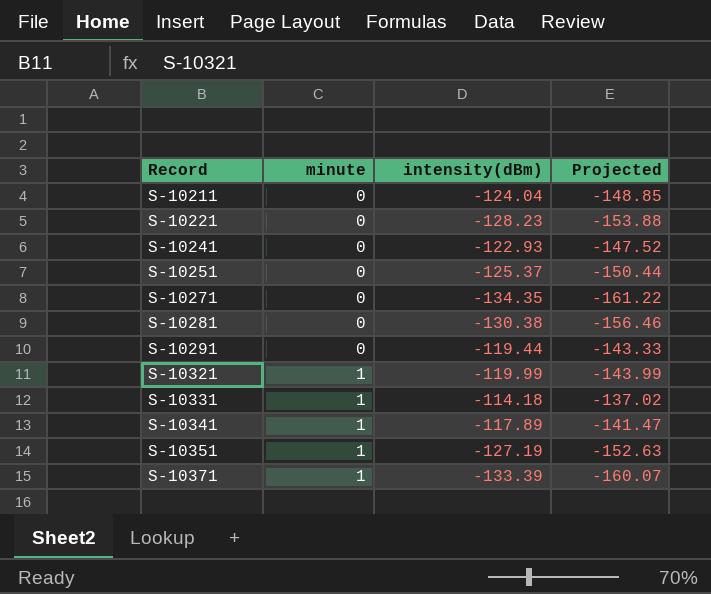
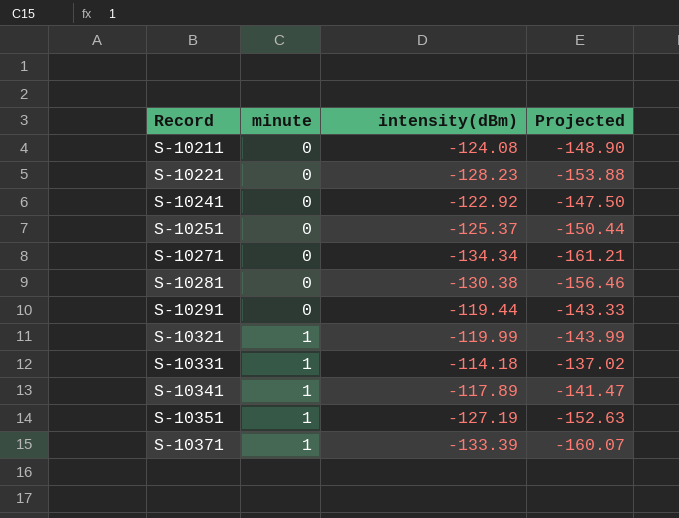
S-10211 | intensity(dBm): -124.04 -> -124.08
S-10211 | Projected: -148.85 -> -148.90
S-10241 | intensity(dBm): -122.93 -> -122.92
S-10241 | Projected: -147.52 -> -147.50
S-10271 | intensity(dBm): -134.35 -> -134.34
S-10271 | Projected: -161.22 -> -161.21

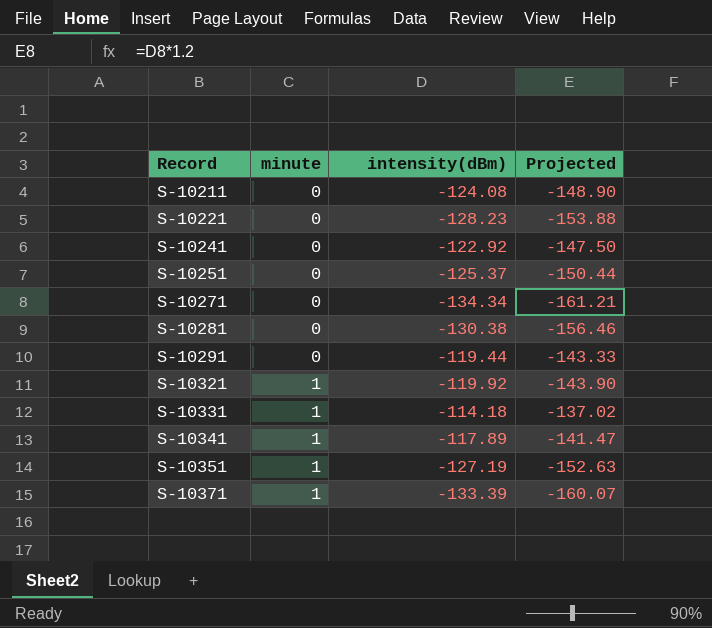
S-10321 | intensity(dBm): -119.99 -> -119.92
S-10321 | Projected: -143.99 -> -143.90

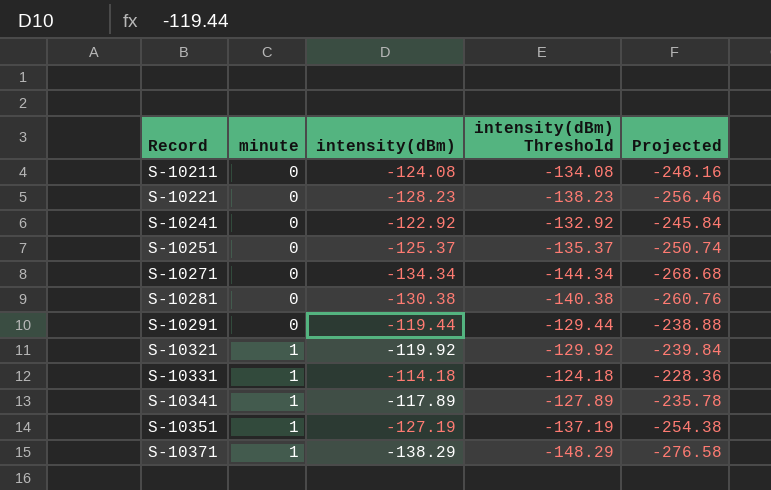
column intensity(dBm) Threshold | formula: none -> [intensity(dBm)] - 10
column Projected | formula: [intensity(dBm)] * 1.2 -> [intensity(dBm)] * 2
S-10371 | intensity(dBm): -133.39 -> -138.29

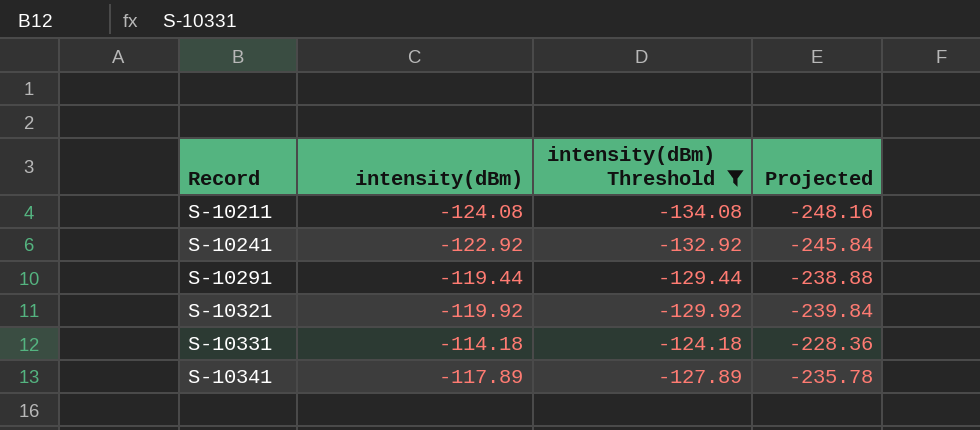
filter: none -> intensity(dBm) Threshold >= -134.08
column minute | position: 2 -> none

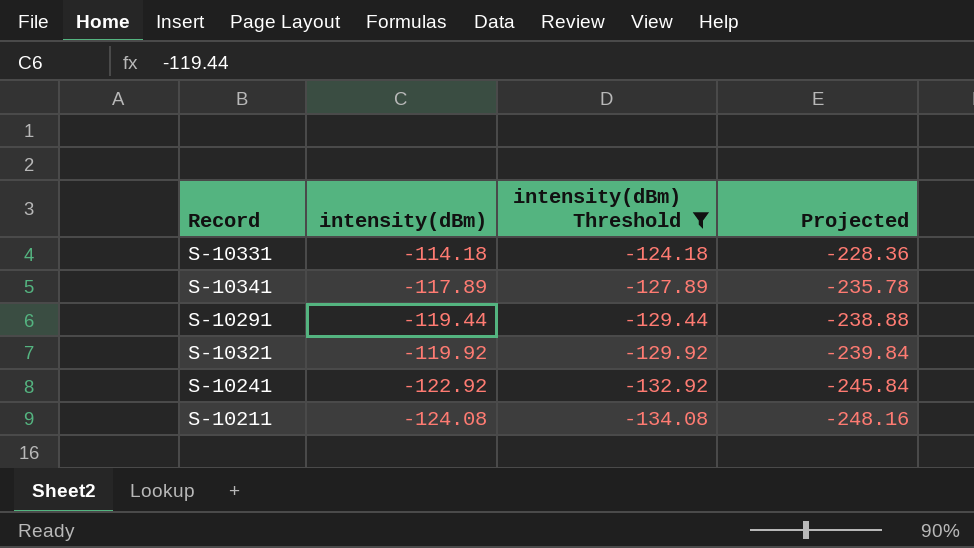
row order: Record ascending -> intensity(dBm) descending

